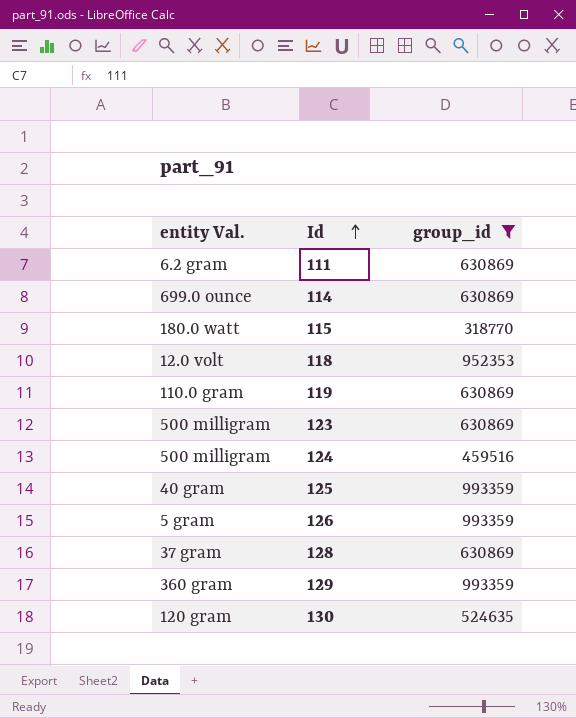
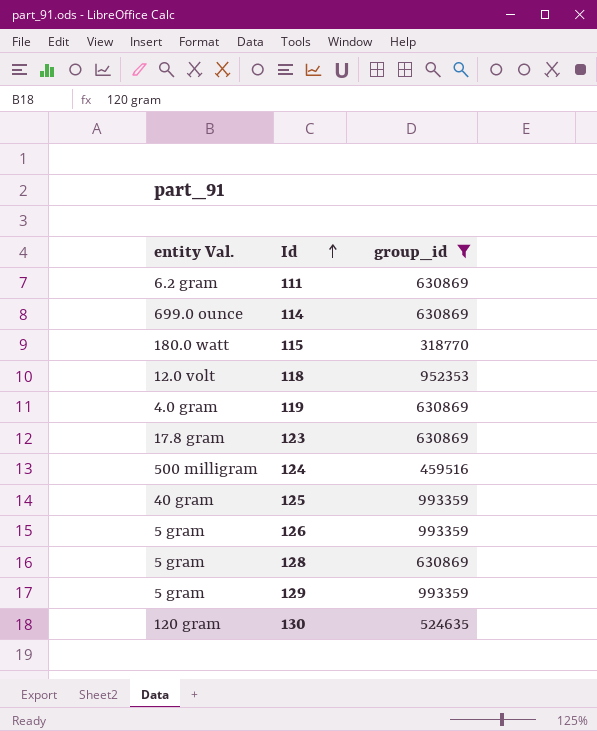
119 | entity Val.: 110.0 gram -> 4.0 gram
123 | entity Val.: 500 milligram -> 17.8 gram
128 | entity Val.: 37 gram -> 5 gram
129 | entity Val.: 360 gram -> 5 gram

